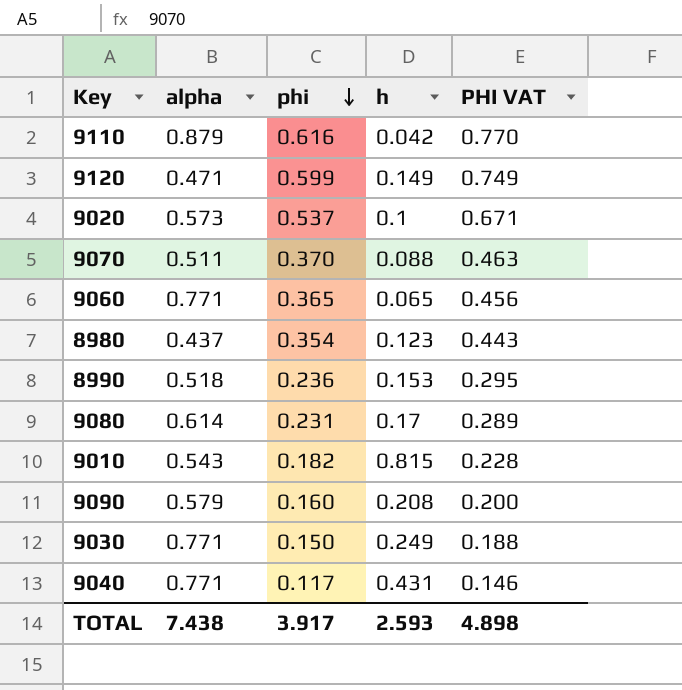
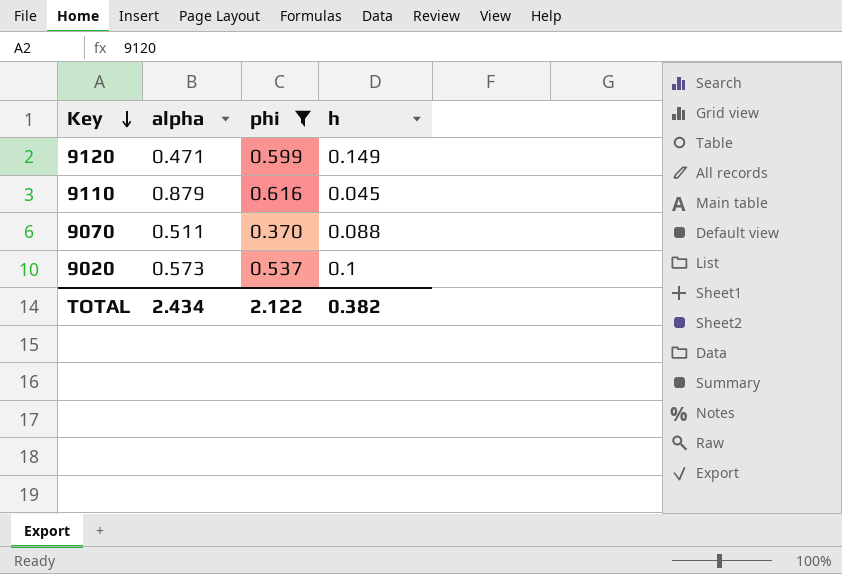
filter: none -> phi >= 0.370
row order: phi descending -> Key descending
column PHI VAT | formula: [phi] * 1.25 -> none
9110 | h: 0.042 -> 0.045
TOTAL | alpha: 7.438 -> 2.434
TOTAL | phi: 3.917 -> 2.122
TOTAL | h: 2.593 -> 0.382

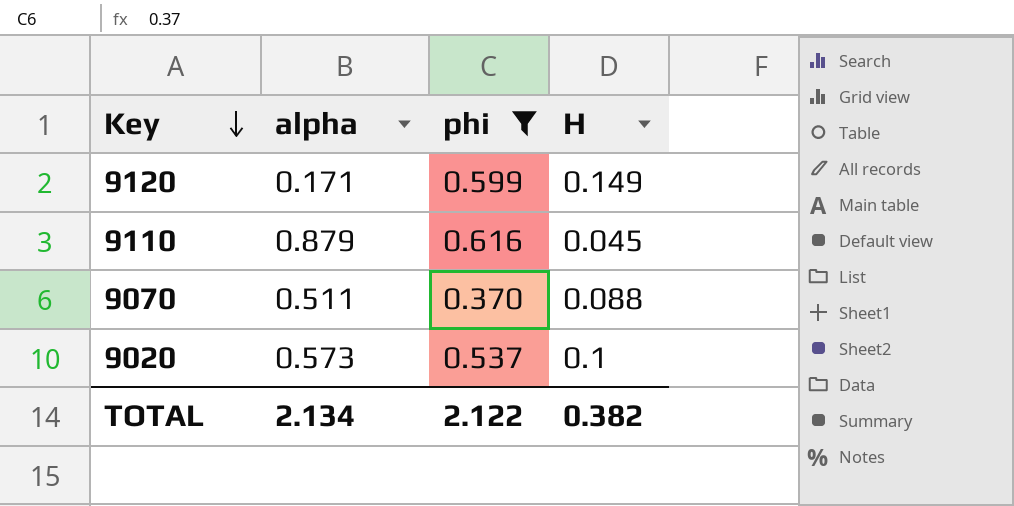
column name: h -> H
9120 | alpha: 0.471 -> 0.171
TOTAL | alpha: 2.434 -> 2.134

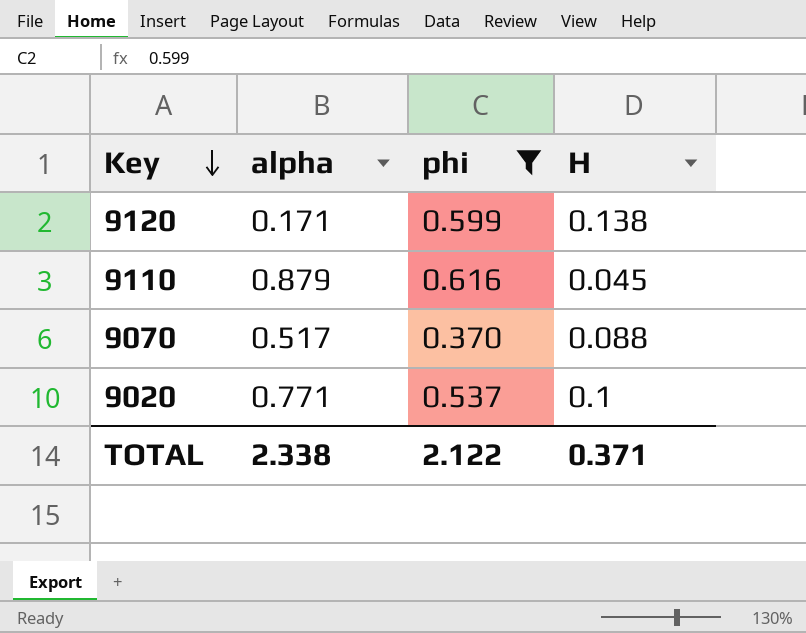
9120 | H: 0.149 -> 0.138
9070 | alpha: 0.511 -> 0.517
9020 | alpha: 0.573 -> 0.771
TOTAL | alpha: 2.134 -> 2.338
TOTAL | H: 0.382 -> 0.371

